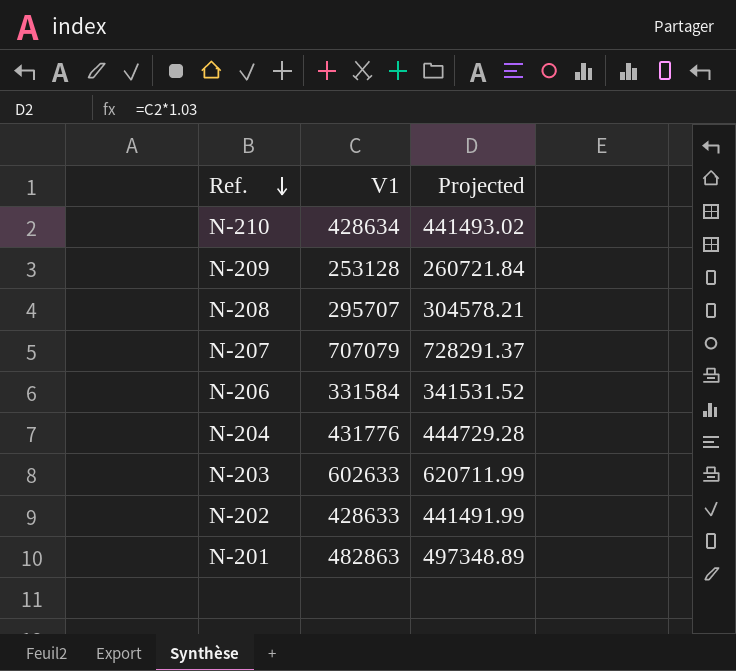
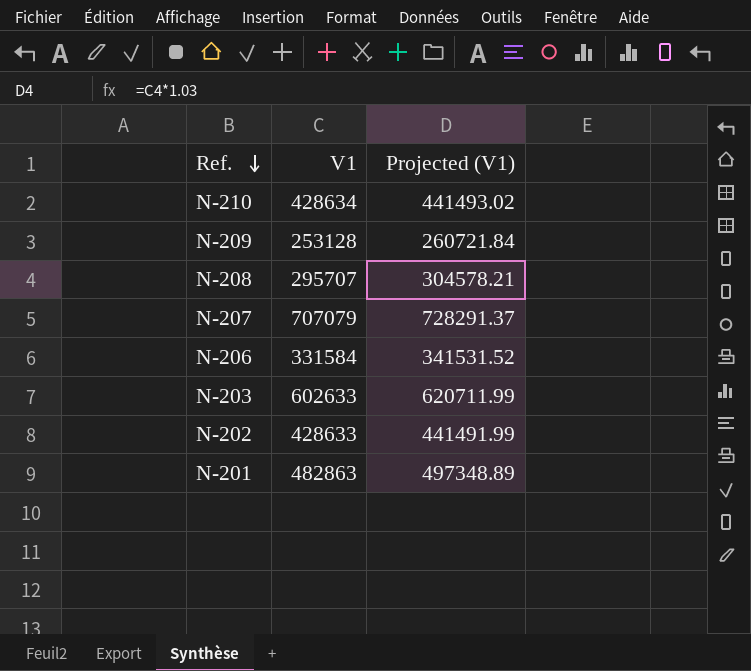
column name: Projected -> Projected (V1)
row N-204: 431776 | 444729.28 -> none

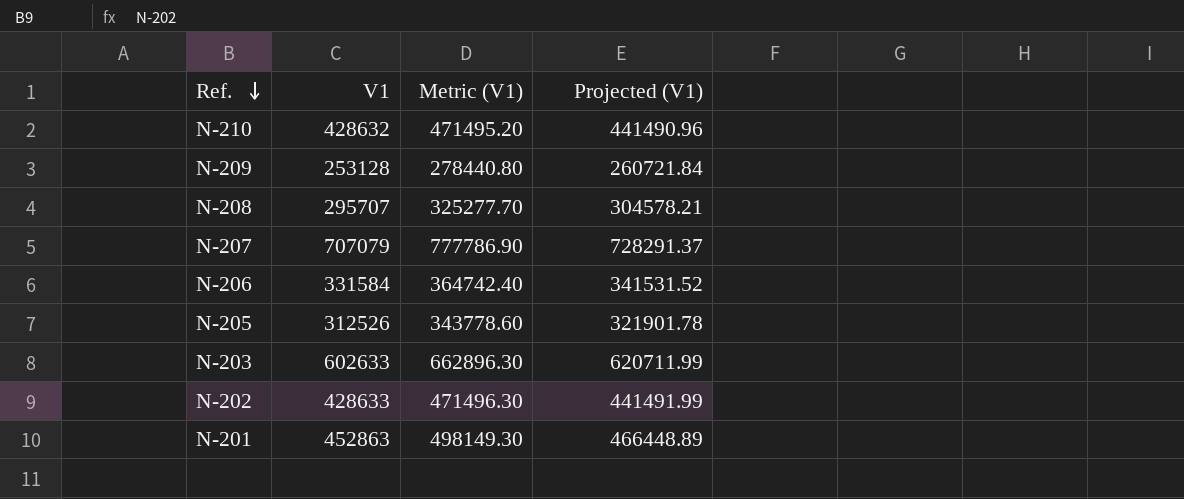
column Metric (V1) | formula: none -> [V1] * 1.1
N-210 | V1: 428634 -> 428632
N-210 | Projected (V1): 441493.02 -> 441490.96
row N-205: none -> 312526 | 343778.60 | 321901.78
N-201 | V1: 482863 -> 452863
N-201 | Projected (V1): 497348.89 -> 466448.89

